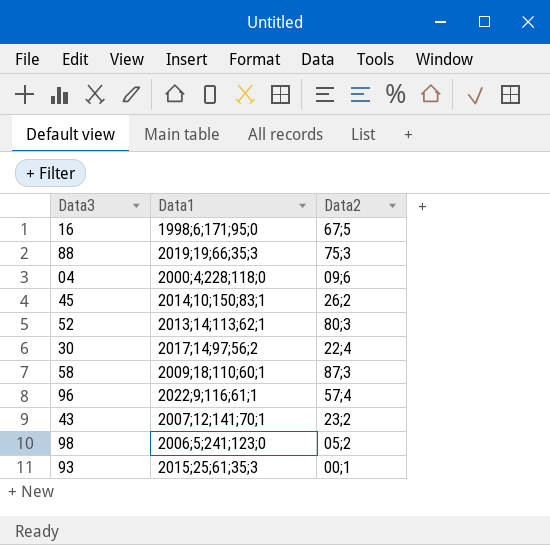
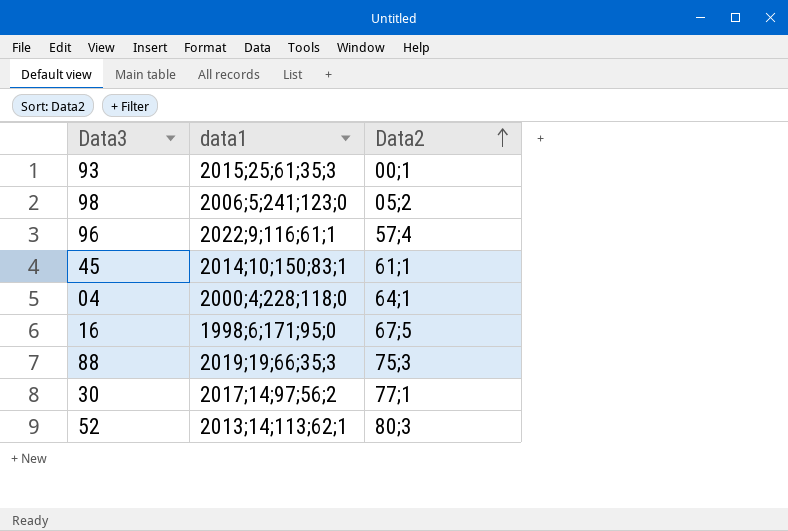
row order: none -> Data2 ascending
column name: Data1 -> data1
row 58: 2009;18;110;60;1 | 87;3 -> none
row 43: 2007;12;141;70;1 | 23;2 -> none
45 | Data2: 26;2 -> 61;1
04 | Data2: 09;6 -> 64;1
30 | Data2: 22;4 -> 77;1

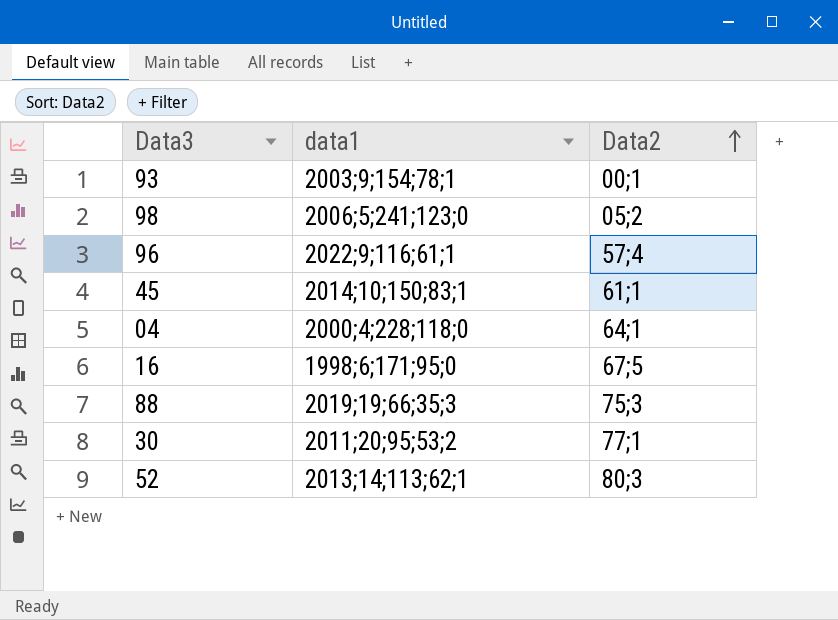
93 | data1: 2015;25;61;35;3 -> 2003;9;154;78;1
30 | data1: 2017;14;97;56;2 -> 2011;20;95;53;2

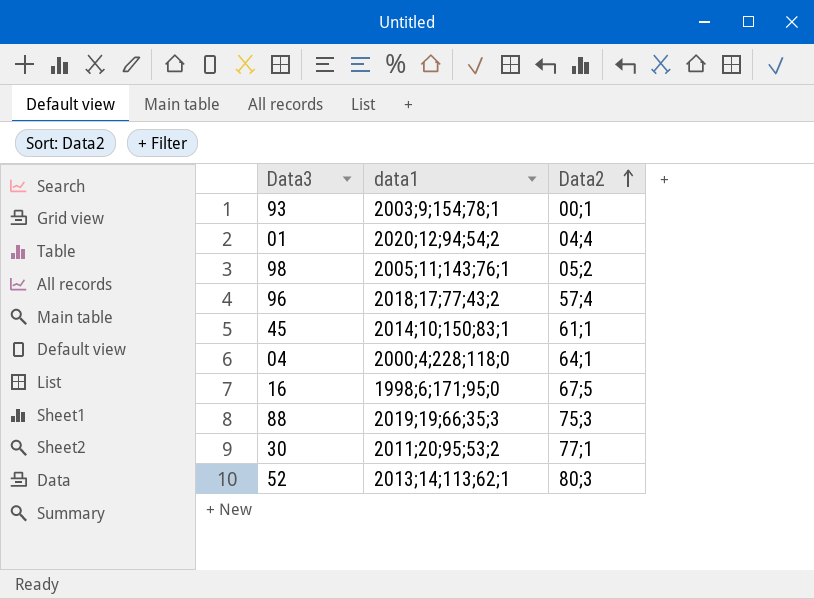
row 01: none -> 2020;12;94;54;2 | 04;4
98 | data1: 2006;5;241;123;0 -> 2005;11;143;76;1
96 | data1: 2022;9;116;61;1 -> 2018;17;77;43;2

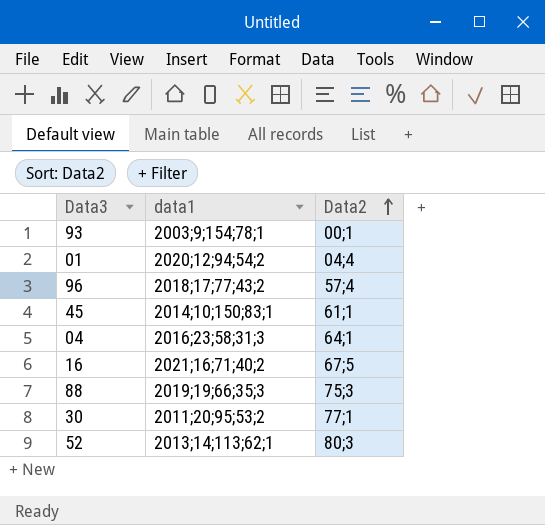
row 98: 2005;11;143;76;1 | 05;2 -> none
04 | data1: 2000;4;228;118;0 -> 2016;23;58;31;3
16 | data1: 1998;6;171;95;0 -> 2021;16;71;40;2

